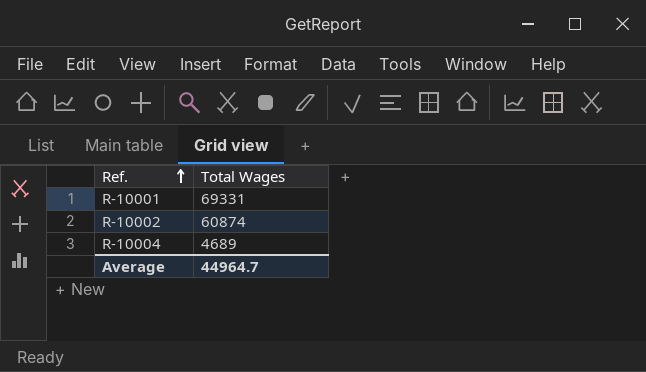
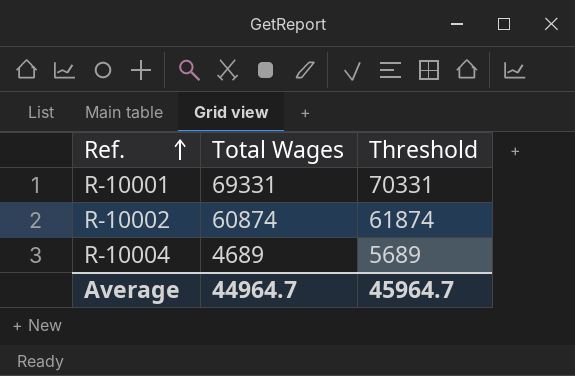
column Threshold | formula: none -> [Total Wages] + 1000

